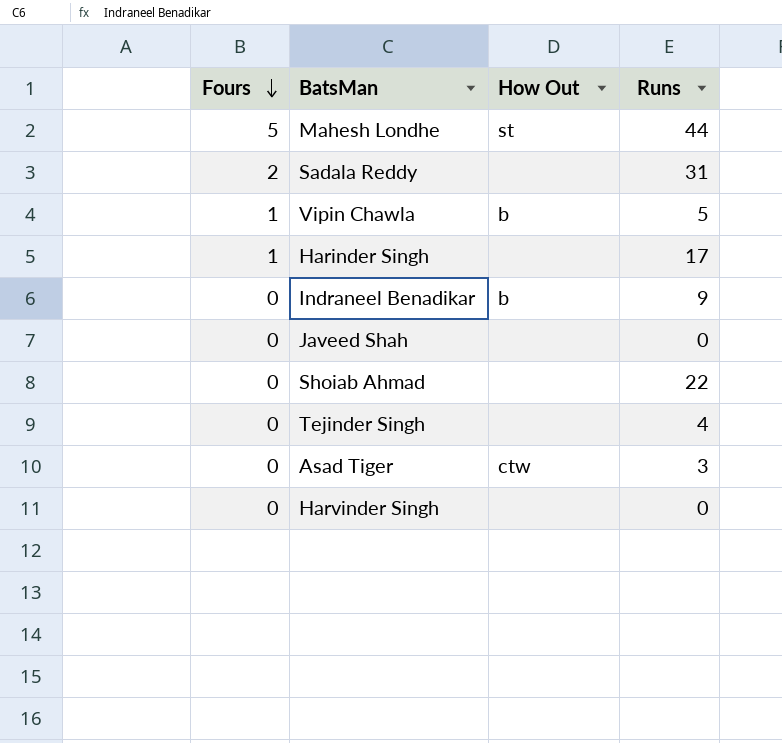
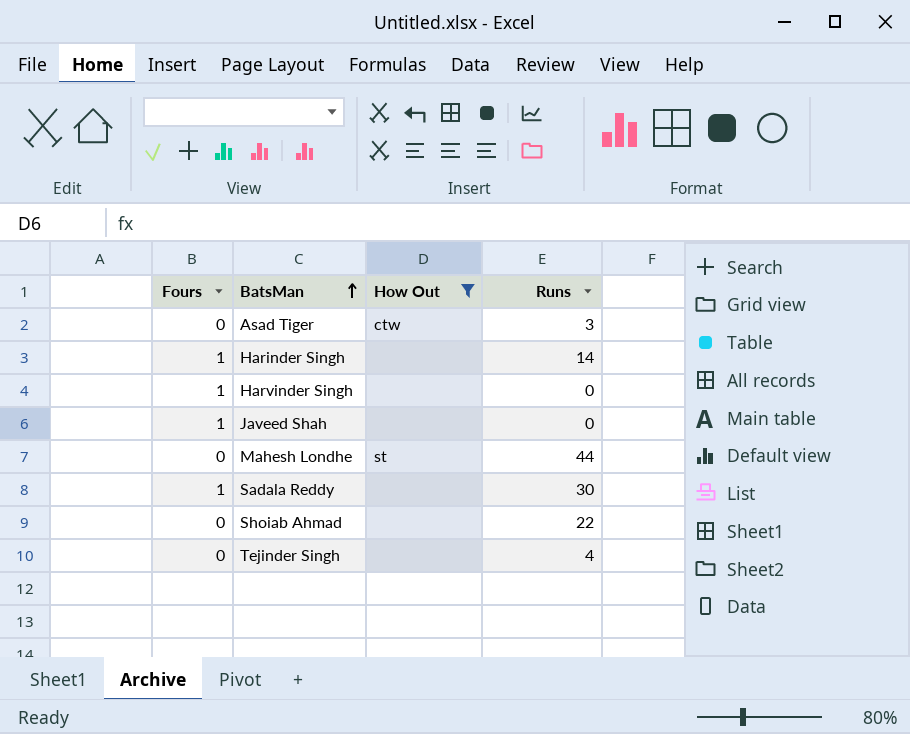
filter: none -> How Out != b
row order: Fours descending -> BatsMan ascending
Harinder Singh | Runs: 17 -> 14
Harvinder Singh | Fours: 0 -> 1
Javeed Shah | Fours: 0 -> 1
Mahesh Londhe | Fours: 5 -> 0
Sadala Reddy | Fours: 2 -> 1
Sadala Reddy | Runs: 31 -> 30

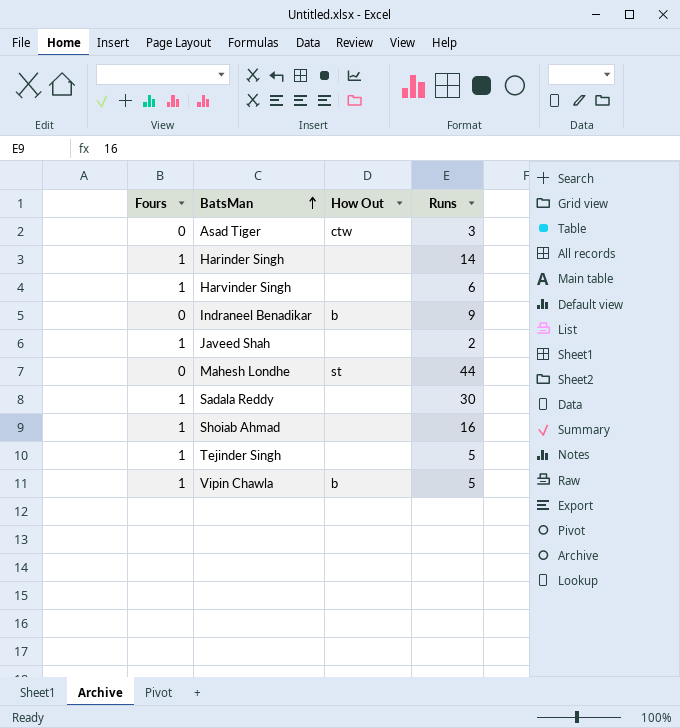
filter: How Out != b -> none
Harvinder Singh | Runs: 0 -> 6
Javeed Shah | Runs: 0 -> 2
Shoiab Ahmad | Fours: 0 -> 1
Shoiab Ahmad | Runs: 22 -> 16
Tejinder Singh | Fours: 0 -> 1
Tejinder Singh | Runs: 4 -> 5

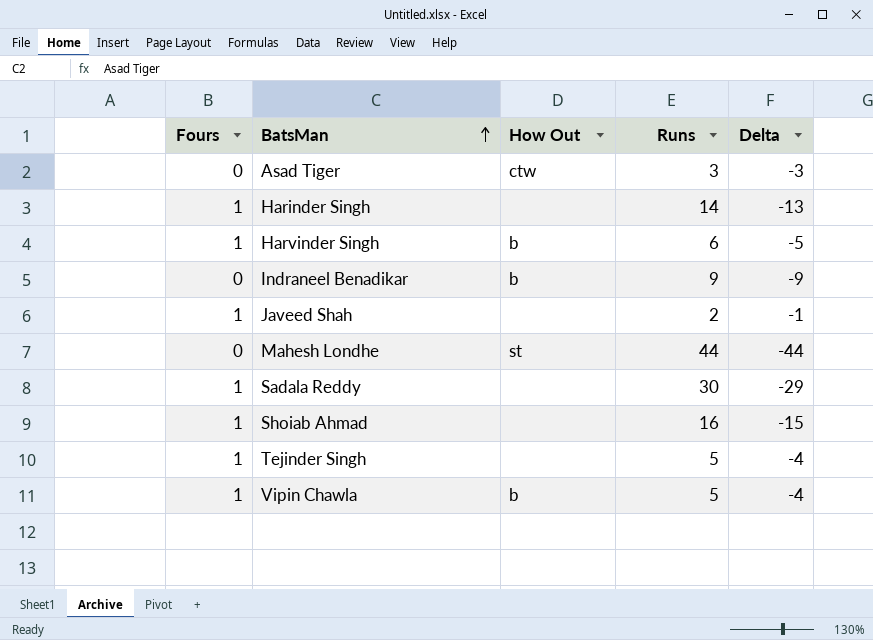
column Delta | formula: none -> [Fours] - [Runs]
Harvinder Singh | How Out: none -> b

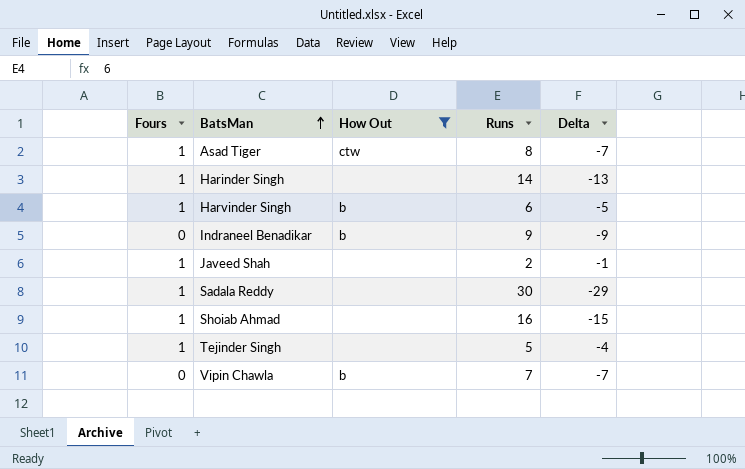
filter: none -> How Out != st
Asad Tiger | Fours: 0 -> 1
Asad Tiger | Runs: 3 -> 8
Asad Tiger | Delta: -3 -> -7
Vipin Chawla | Fours: 1 -> 0
Vipin Chawla | Runs: 5 -> 7
Vipin Chawla | Delta: -4 -> -7

